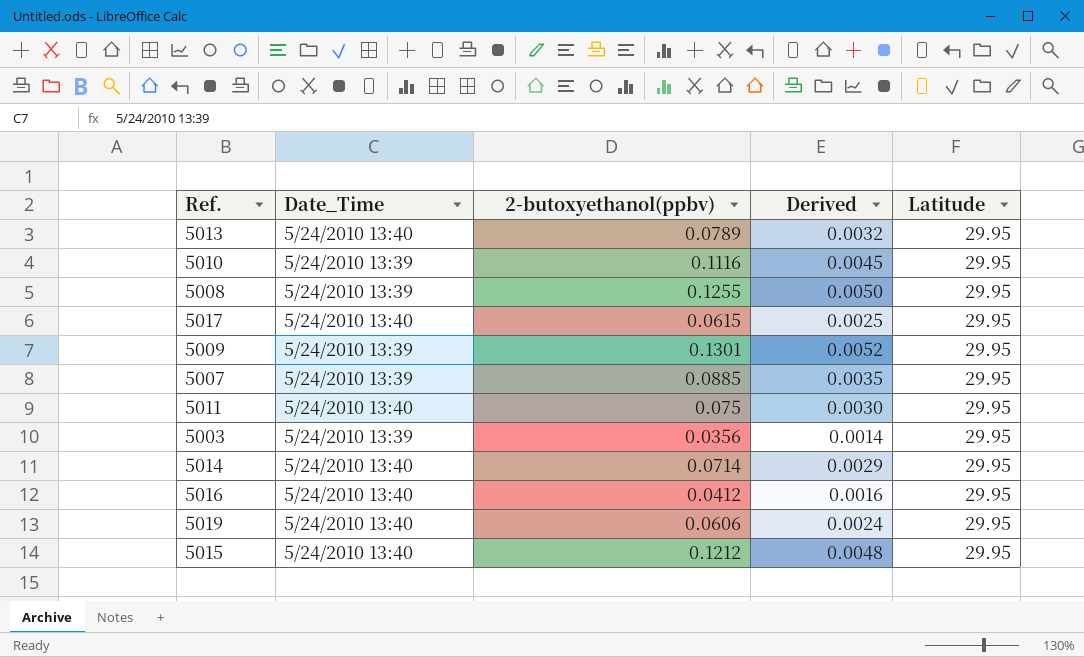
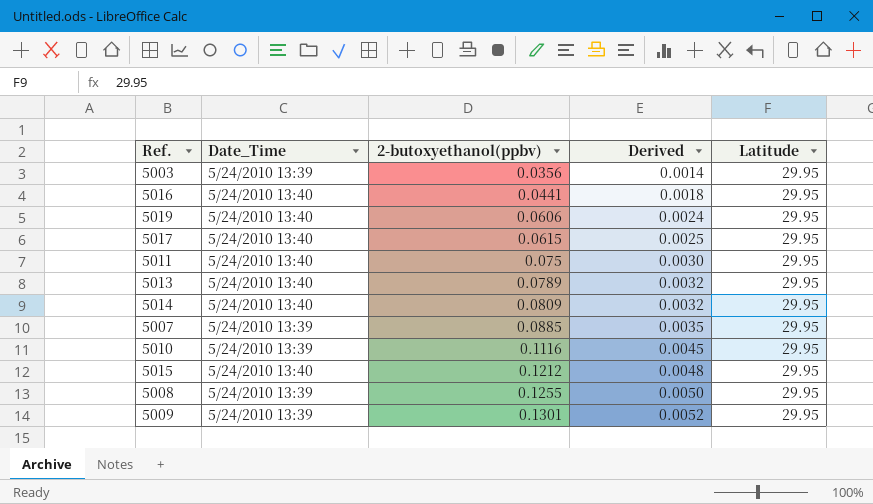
row order: none -> 2-butoxyethanol(ppbv) ascending
5016 | 2-butoxyethanol(ppbv): 0.0412 -> 0.0441
5016 | Derived: 0.0016 -> 0.0018
5014 | 2-butoxyethanol(ppbv): 0.0714 -> 0.0809
5014 | Derived: 0.0029 -> 0.0032

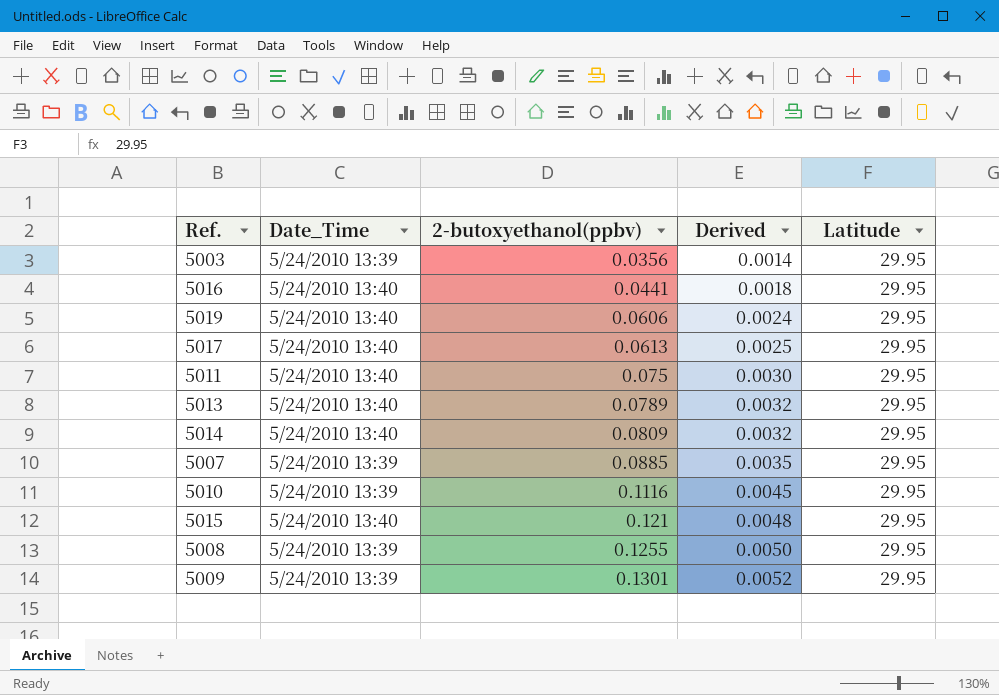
5017 | 2-butoxyethanol(ppbv): 0.0615 -> 0.0613
5015 | 2-butoxyethanol(ppbv): 0.1212 -> 0.121

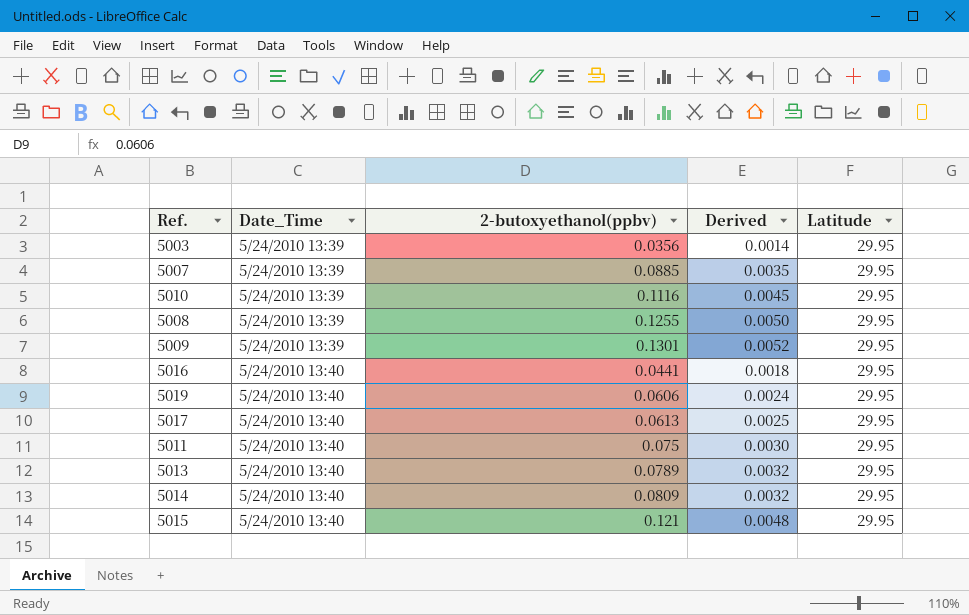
row order: 2-butoxyethanol(ppbv) ascending -> Date_Time ascending

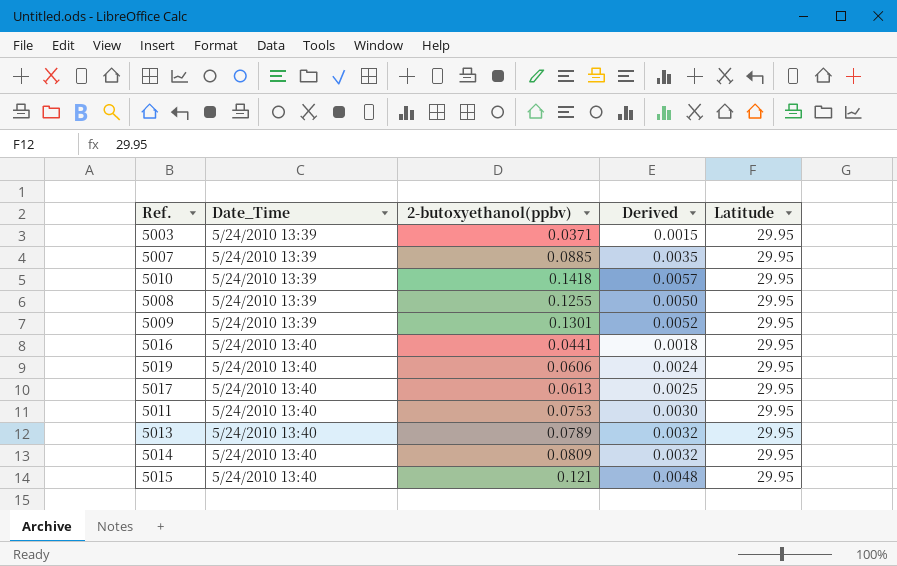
5003 | 2-butoxyethanol(ppbv): 0.0356 -> 0.0371
5003 | Derived: 0.0014 -> 0.0015
5010 | 2-butoxyethanol(ppbv): 0.1116 -> 0.1418
5010 | Derived: 0.0045 -> 0.0057
5011 | 2-butoxyethanol(ppbv): 0.075 -> 0.0753

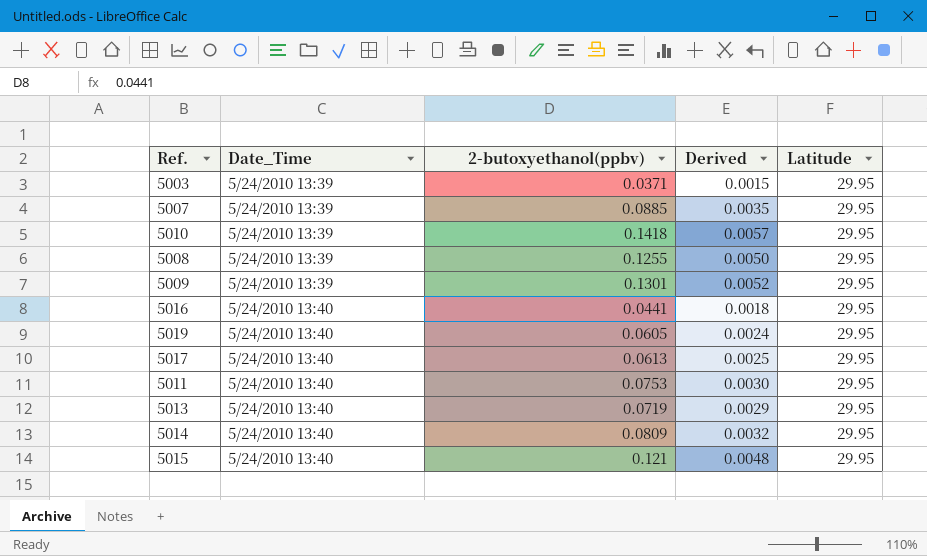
5019 | 2-butoxyethanol(ppbv): 0.0606 -> 0.0605
5013 | 2-butoxyethanol(ppbv): 0.0789 -> 0.0719
5013 | Derived: 0.0032 -> 0.0029

